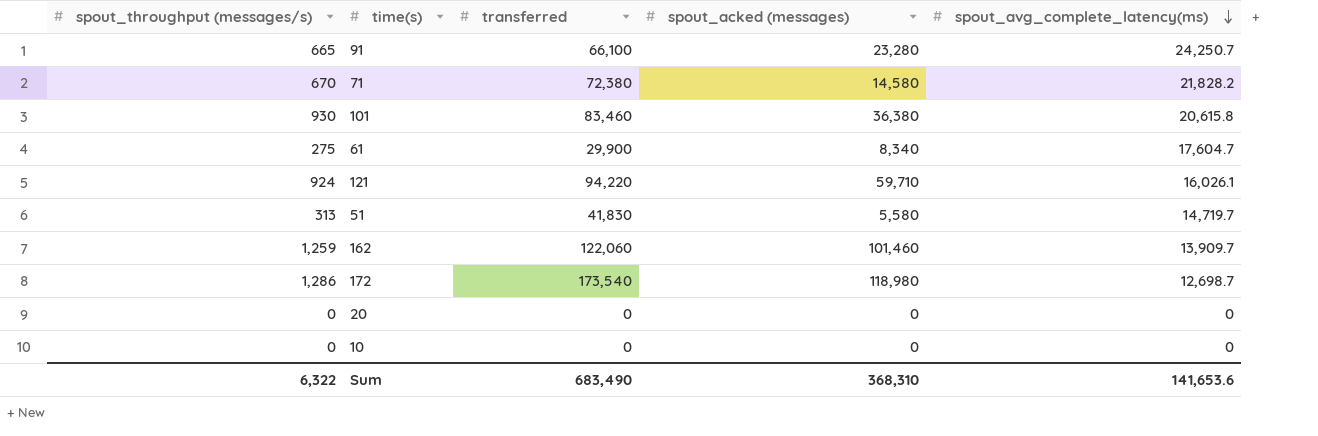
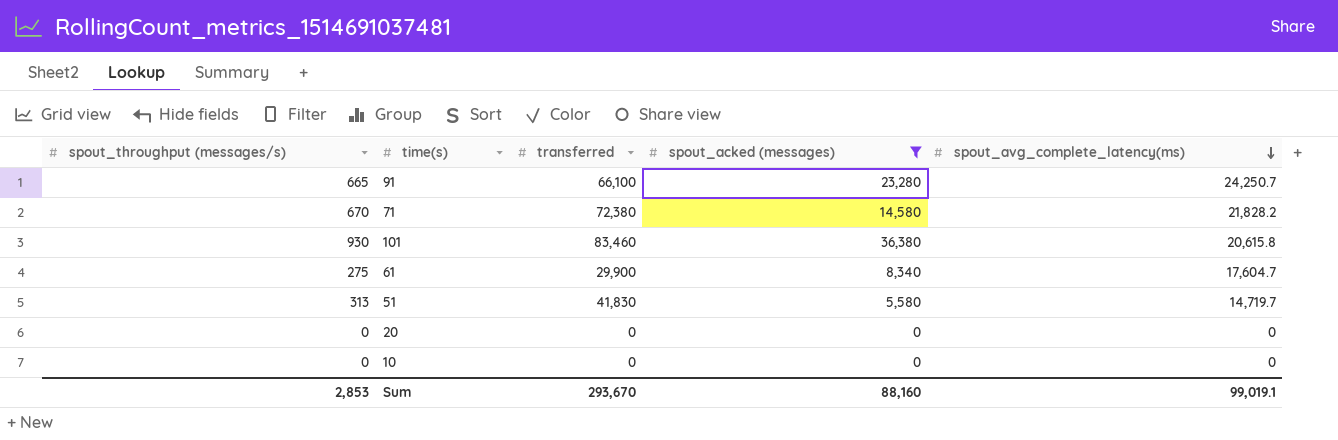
filter: none -> spout_acked (messages) <= 36,380
Sum | spout_throughput (messages/s): 6,322 -> 2,853
Sum | transferred: 683,490 -> 293,670
Sum | spout_acked (messages): 368,310 -> 88,160
Sum | spout_avg_complete_latency(ms): 141,653.6 -> 99,019.1

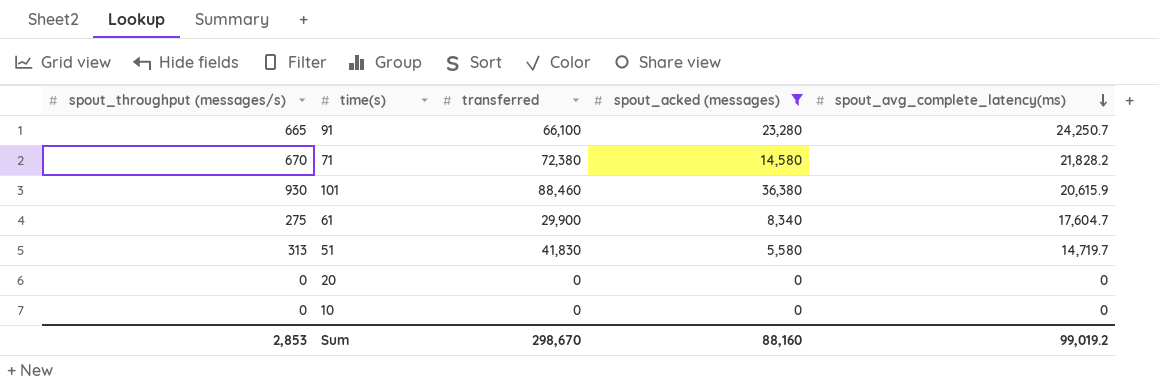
101 | transferred: 83,460 -> 88,460
101 | spout_avg_complete_latency(ms): 20,615.8 -> 20,615.9
Sum | transferred: 293,670 -> 298,670
Sum | spout_avg_complete_latency(ms): 99,019.1 -> 99,019.2

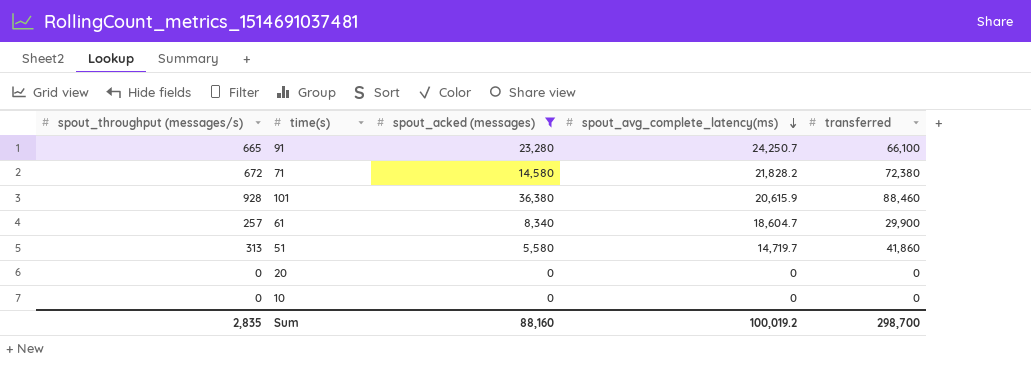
column transferred | position: 3 -> 5
71 | spout_throughput (messages/s): 670 -> 672
101 | spout_throughput (messages/s): 930 -> 928
61 | spout_throughput (messages/s): 275 -> 257
61 | spout_avg_complete_latency(ms): 17,604.7 -> 18,604.7
51 | transferred: 41,830 -> 41,860
Sum | spout_throughput (messages/s): 2,853 -> 2,835
Sum | spout_avg_complete_latency(ms): 99,019.2 -> 100,019.2
Sum | transferred: 298,670 -> 298,700

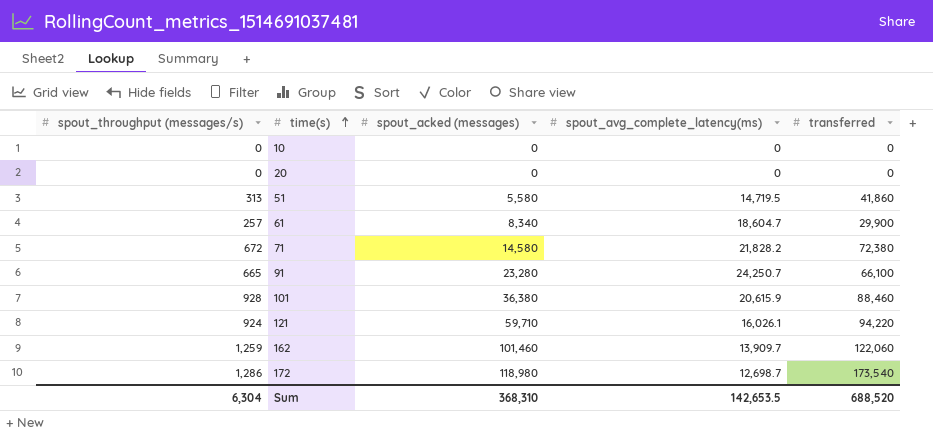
filter: spout_acked (messages) <= 36,380 -> none
row order: spout_avg_complete_latency(ms) descending -> time(s) ascending
51 | spout_avg_complete_latency(ms): 14,719.7 -> 14,719.5
Sum | spout_throughput (messages/s): 2,835 -> 6,304
Sum | spout_acked (messages): 88,160 -> 368,310
Sum | spout_avg_complete_latency(ms): 100,019.2 -> 142,653.5
Sum | transferred: 298,700 -> 688,520

